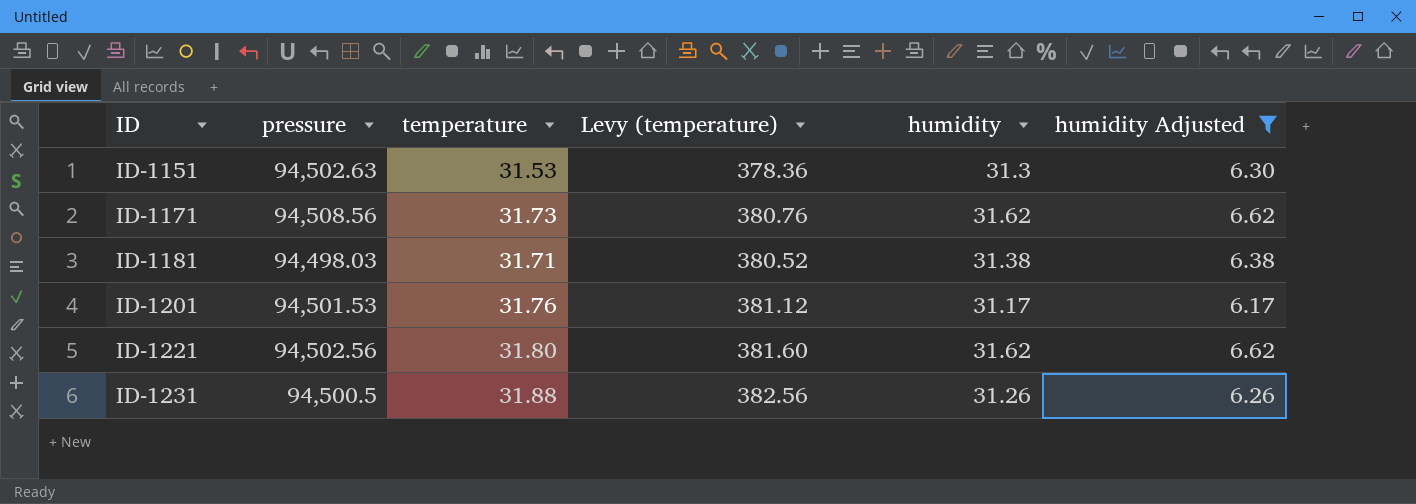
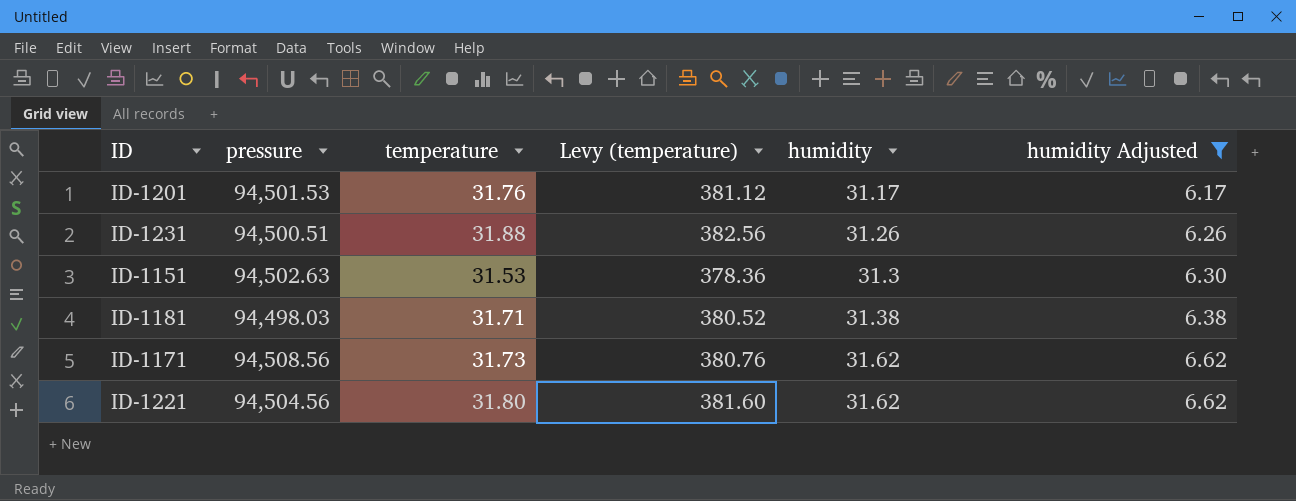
row order: ID ascending -> humidity ascending
ID-1231 | pressure: 94,500.5 -> 94,500.51
ID-1221 | pressure: 94,502.56 -> 94,504.56

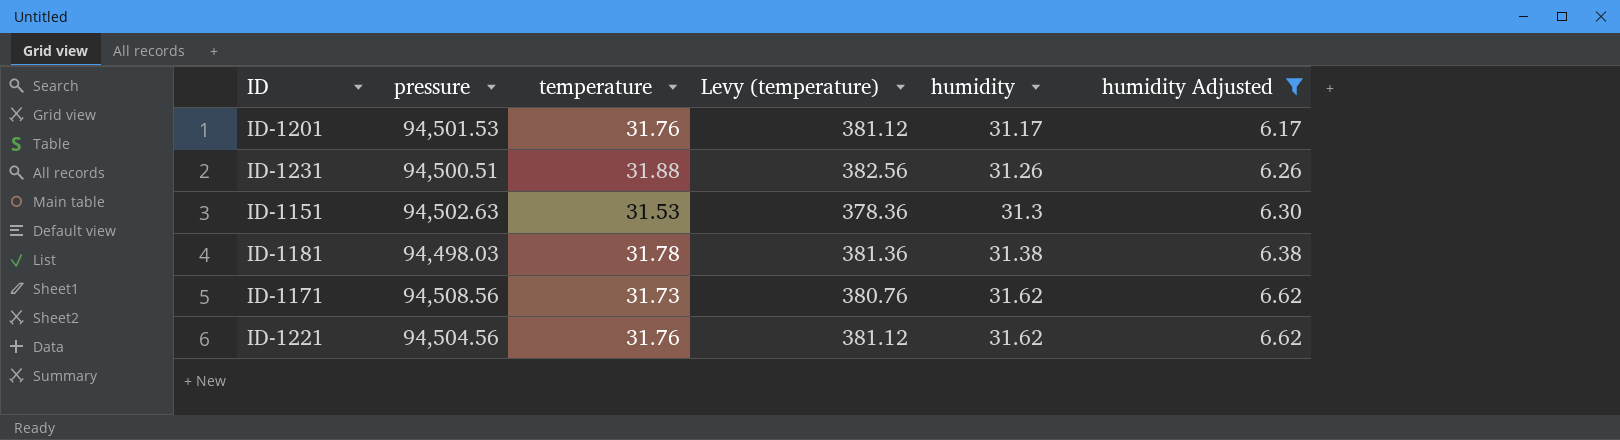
ID-1181 | temperature: 31.71 -> 31.78
ID-1181 | Levy (temperature): 380.52 -> 381.36
ID-1221 | temperature: 31.80 -> 31.76
ID-1221 | Levy (temperature): 381.60 -> 381.12

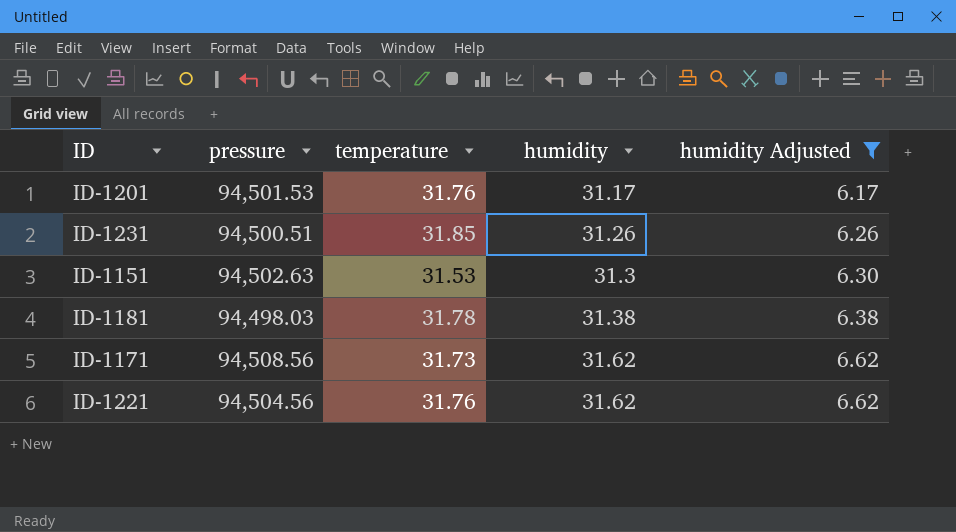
column Levy (temperature) | formula: [temperature] * 12 -> none
ID-1231 | temperature: 31.88 -> 31.85

